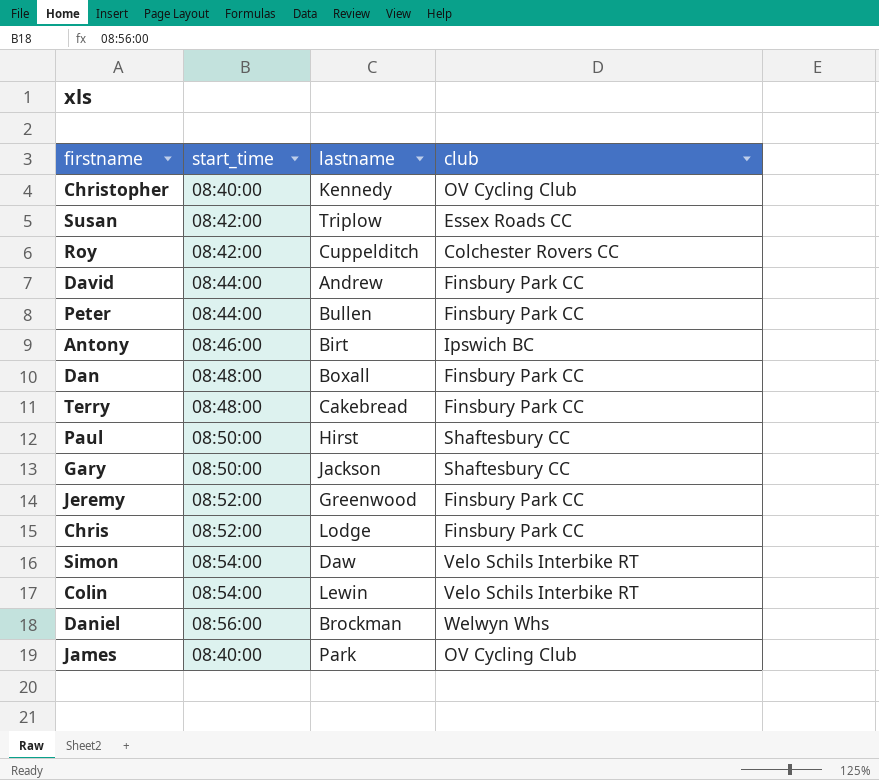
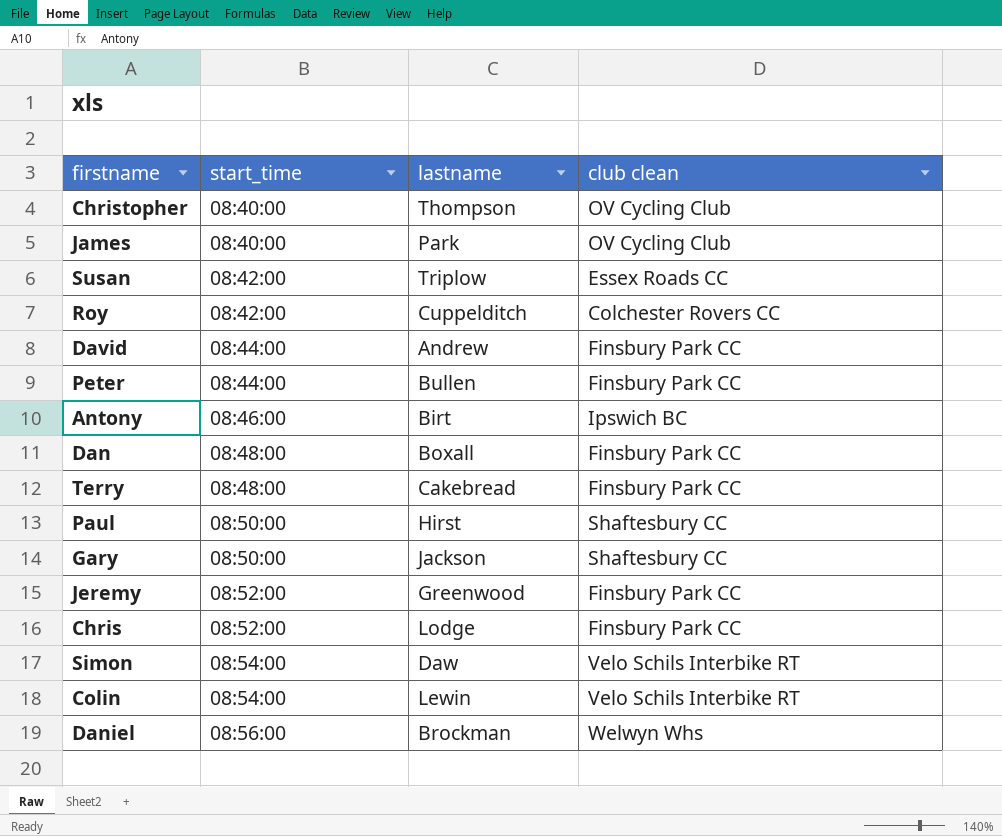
row order: none -> start_time ascending
column name: club -> club clean
Christopher | lastname: Kennedy -> Thompson

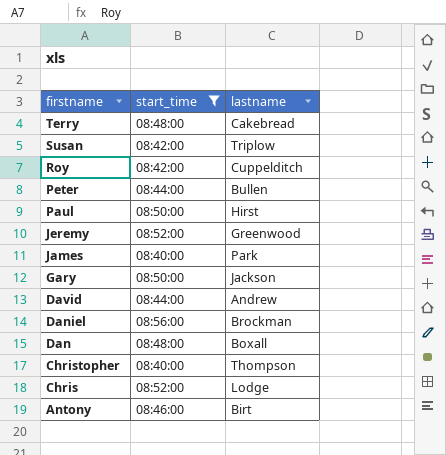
filter: none -> start_time != 08:54:00
row order: start_time ascending -> firstname descending
column club clean | position: 4 -> none

